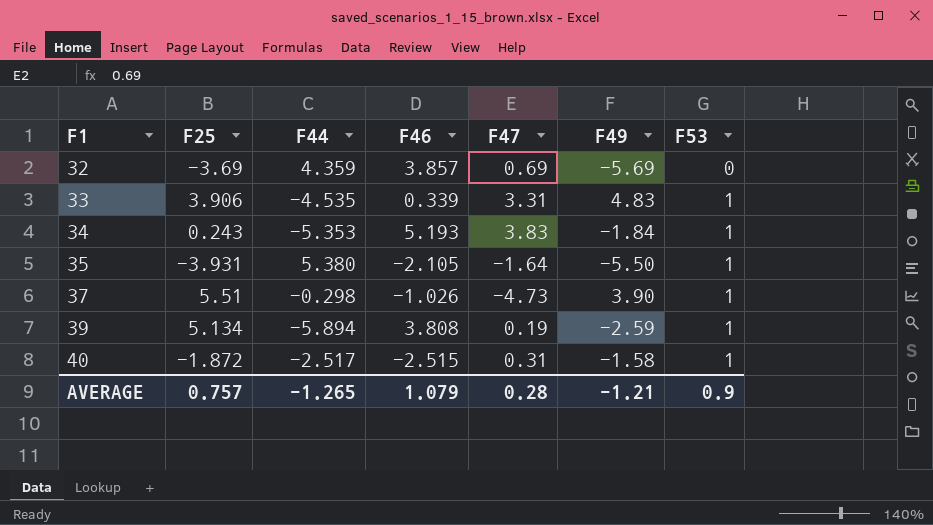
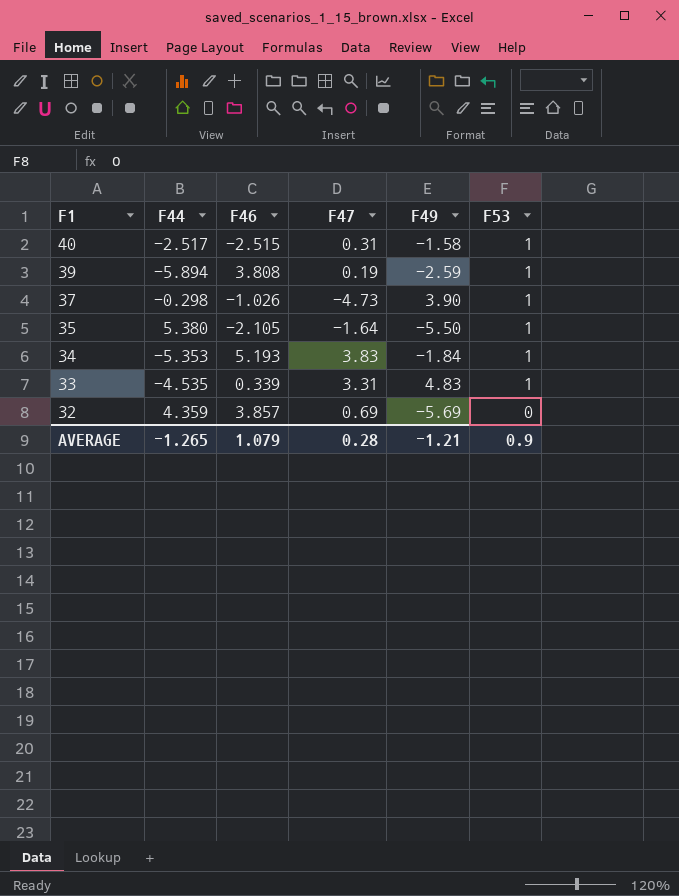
row order: F1 ascending -> F1 descending
column F25 | position: 2 -> none

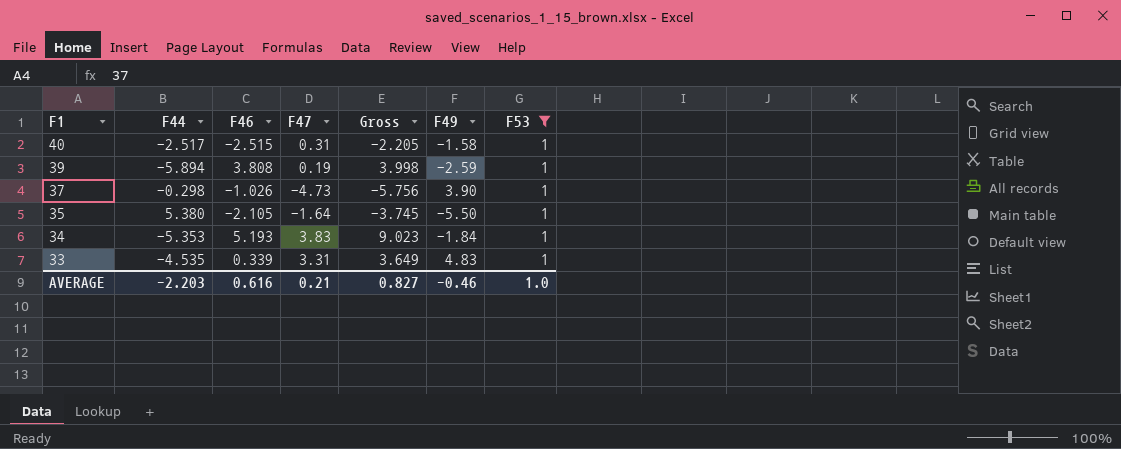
filter: none -> F53 = 1
column Gross | formula: none -> [F46] + [F47]
AVERAGE | F44: -1.265 -> -2.203
AVERAGE | F46: 1.079 -> 0.616
AVERAGE | F47: 0.28 -> 0.21
AVERAGE | F49: -1.21 -> -0.46
AVERAGE | F53: 0.9 -> 1.0

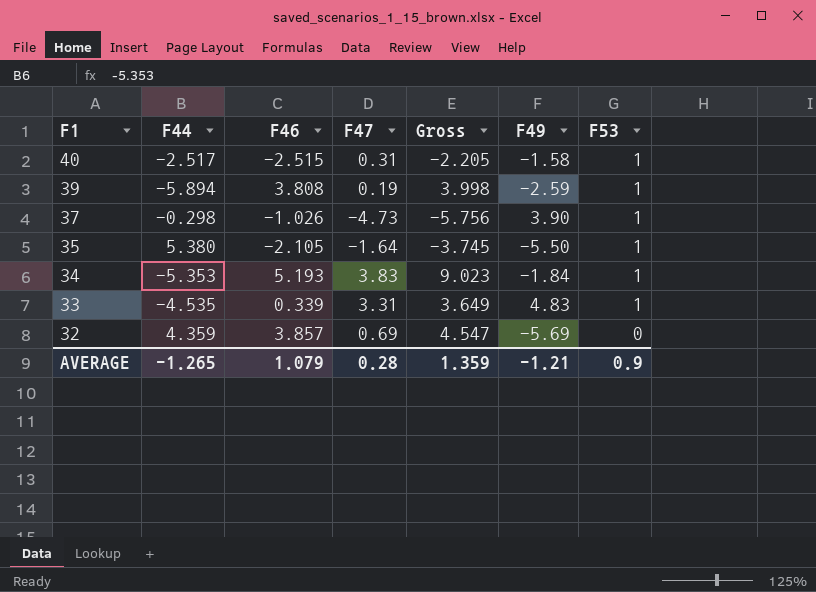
filter: F53 = 1 -> none
AVERAGE | F44: -2.203 -> -1.265
AVERAGE | F46: 0.616 -> 1.079
AVERAGE | F47: 0.21 -> 0.28
AVERAGE | Gross: 0.827 -> 1.359
AVERAGE | F49: -0.46 -> -1.21
AVERAGE | F53: 1.0 -> 0.9

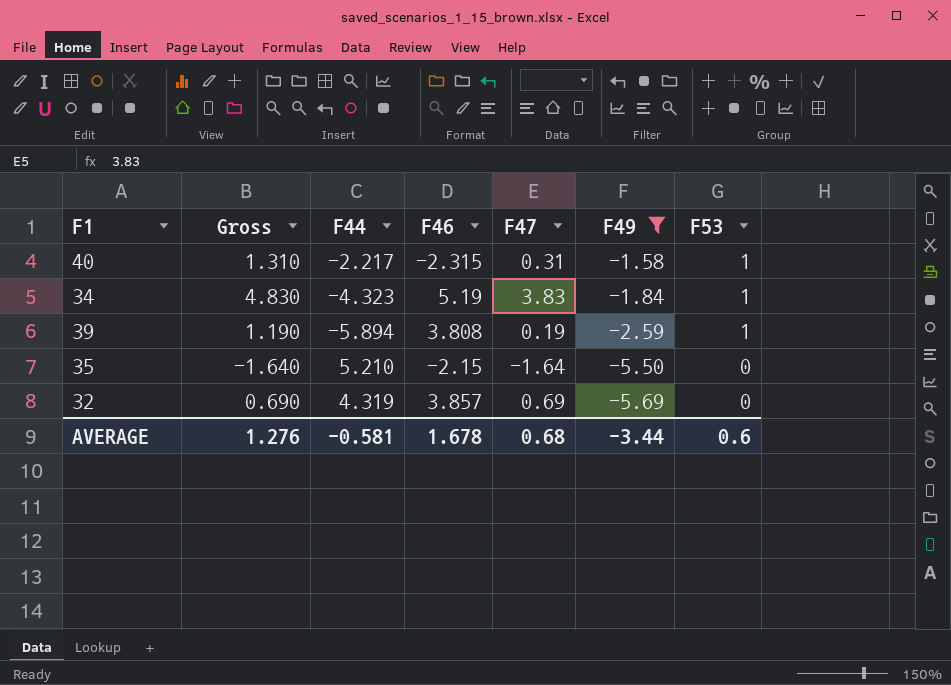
filter: none -> F49 <= -1.58
row order: F1 descending -> F49 descending
column Gross | formula: [F46] + [F47] -> [F47] + [F53]
column Gross | position: 5 -> 2
40 | F44: -2.517 -> -2.217
40 | F46: -2.515 -> -2.315
34 | F44: -5.353 -> -4.323
34 | F46: 5.193 -> 5.19
35 | F44: 5.380 -> 5.210
35 | F46: -2.105 -> -2.15
35 | F53: 1 -> 0
32 | F44: 4.359 -> 4.319
AVERAGE | Gross: 1.359 -> 1.276
AVERAGE | F44: -1.265 -> -0.581
AVERAGE | F46: 1.079 -> 1.678
AVERAGE | F47: 0.28 -> 0.68
AVERAGE | F49: -1.21 -> -3.44
AVERAGE | F53: 0.9 -> 0.6

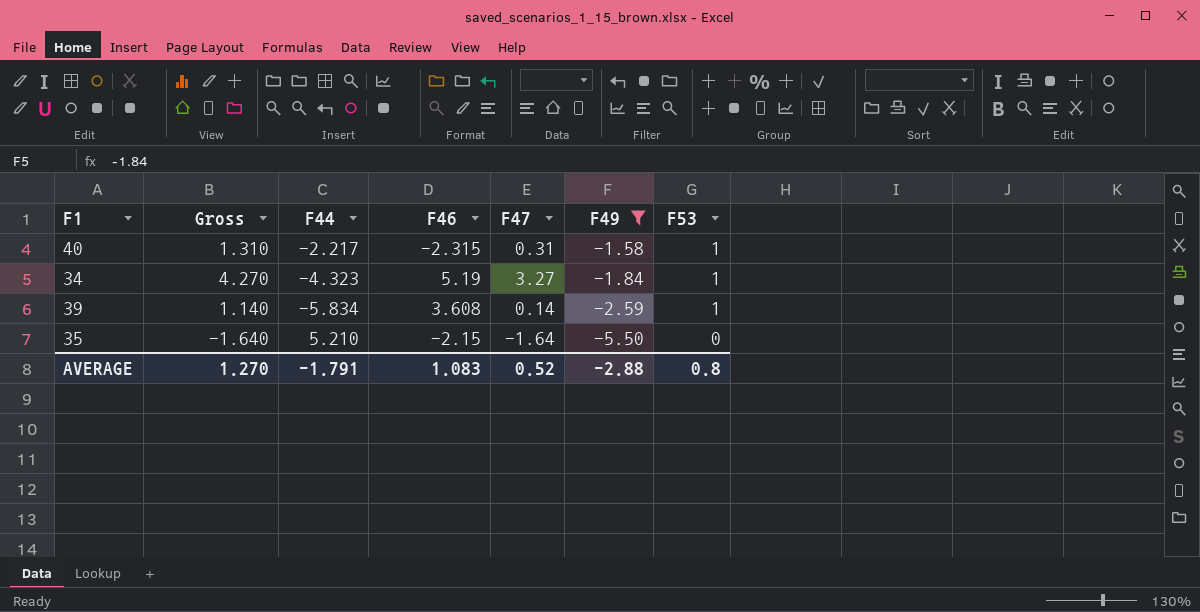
row 32: 0.690 | 4.319 | 3.857 | 0.69 | -5.69 | 0 -> none
34 | Gross: 4.830 -> 4.270
34 | F47: 3.83 -> 3.27
39 | Gross: 1.190 -> 1.140
39 | F44: -5.894 -> -5.834
39 | F46: 3.808 -> 3.608
39 | F47: 0.19 -> 0.14
AVERAGE | Gross: 1.276 -> 1.270
AVERAGE | F44: -0.581 -> -1.791
AVERAGE | F46: 1.678 -> 1.083
AVERAGE | F47: 0.68 -> 0.52
AVERAGE | F49: -3.44 -> -2.88
AVERAGE | F53: 0.6 -> 0.8

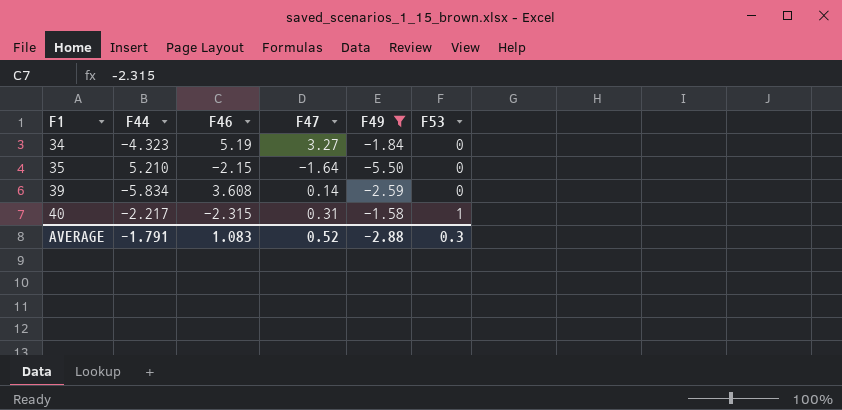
row order: F49 descending -> F1 ascending
column Gross | formula: [F47] + [F53] -> none
34 | F53: 1 -> 0
39 | F53: 1 -> 0
AVERAGE | F53: 0.8 -> 0.3

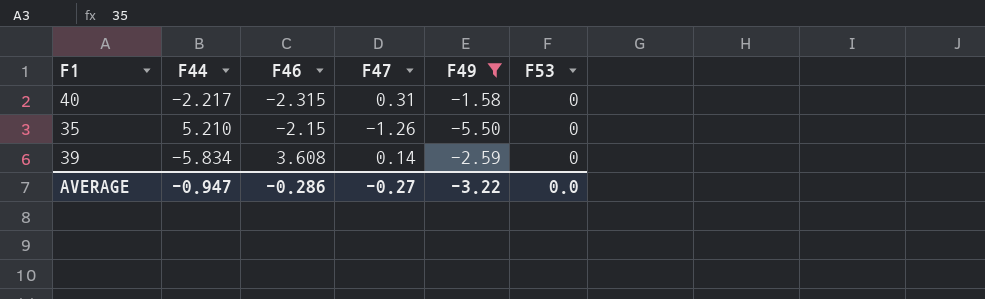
row order: F1 ascending -> F46 ascending
row 34: -4.323 | 5.19 | 3.27 | -1.84 | 0 -> none
40 | F53: 1 -> 0
35 | F47: -1.64 -> -1.26
AVERAGE | F44: -1.791 -> -0.947
AVERAGE | F46: 1.083 -> -0.286
AVERAGE | F47: 0.52 -> -0.27
AVERAGE | F49: -2.88 -> -3.22
AVERAGE | F53: 0.3 -> 0.0

